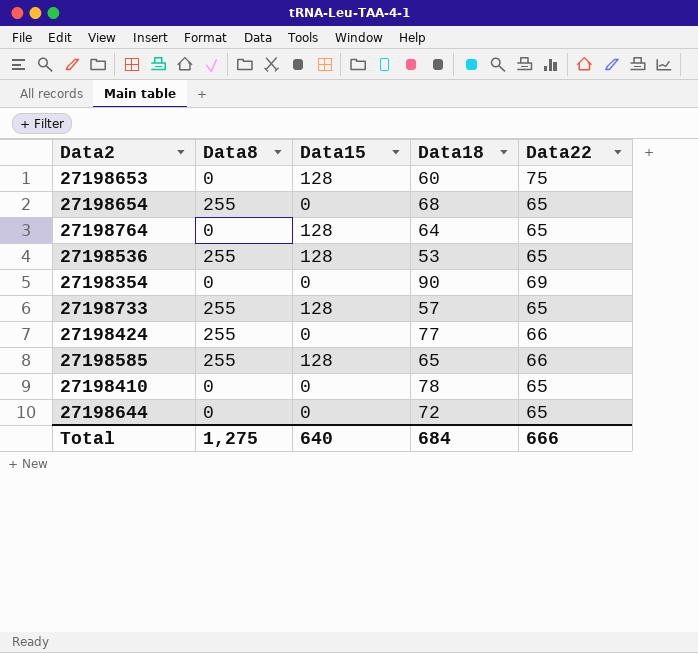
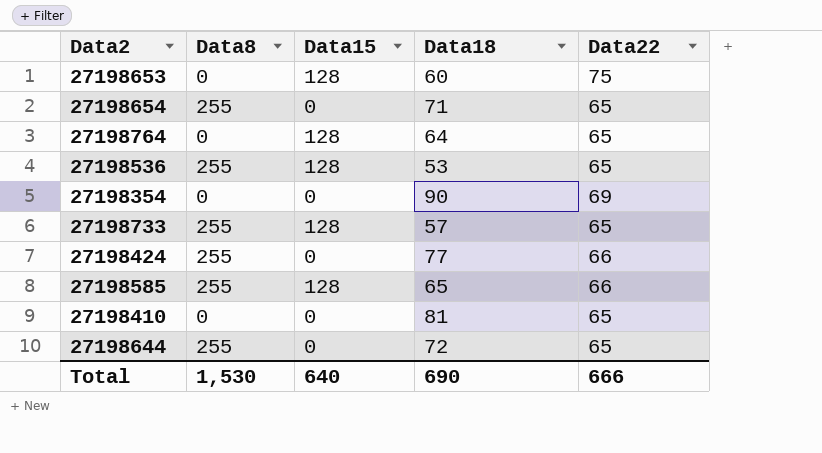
27198654 | Data18: 68 -> 71
27198410 | Data18: 78 -> 81
27198644 | Data8: 0 -> 255
Total | Data8: 1,275 -> 1,530
Total | Data18: 684 -> 690

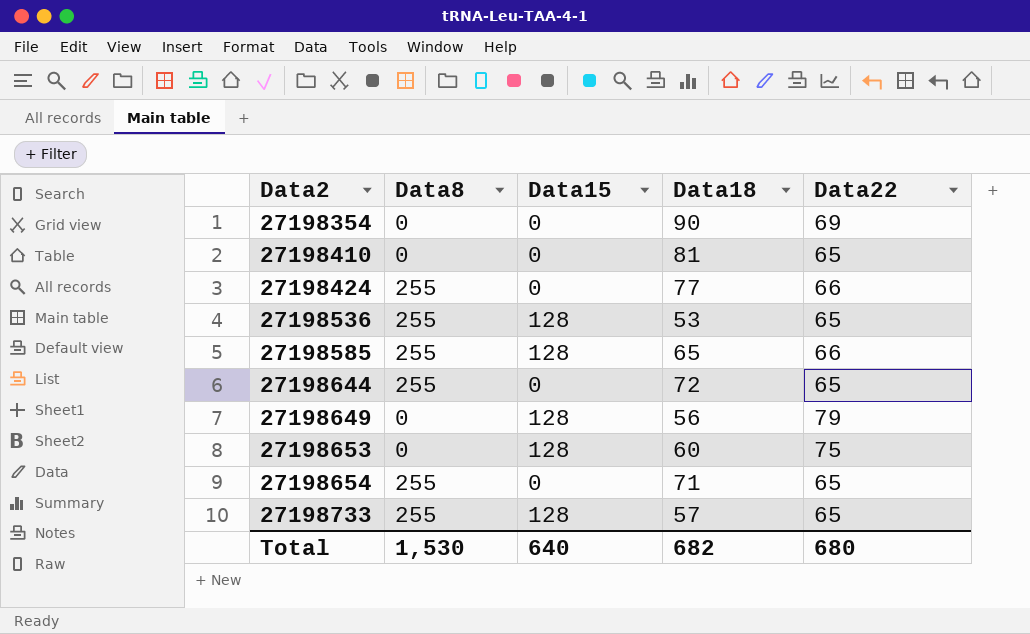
row order: none -> Data2 ascending
row 27198764: 0 | 128 | 64 | 65 -> none
row 27198649: none -> 0 | 128 | 56 | 79
Total | Data18: 690 -> 682
Total | Data22: 666 -> 680

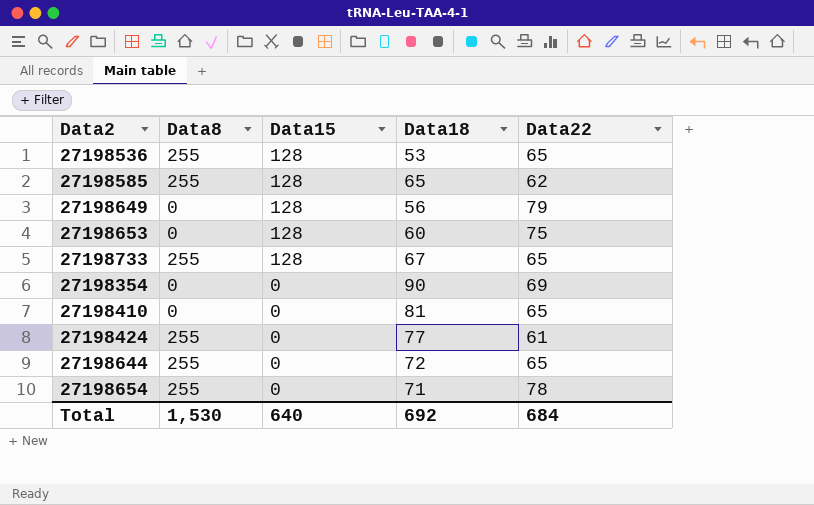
row order: Data2 ascending -> Data15 descending
27198585 | Data22: 66 -> 62
27198733 | Data18: 57 -> 67
27198424 | Data22: 66 -> 61
27198654 | Data22: 65 -> 78
Total | Data18: 682 -> 692
Total | Data22: 680 -> 684

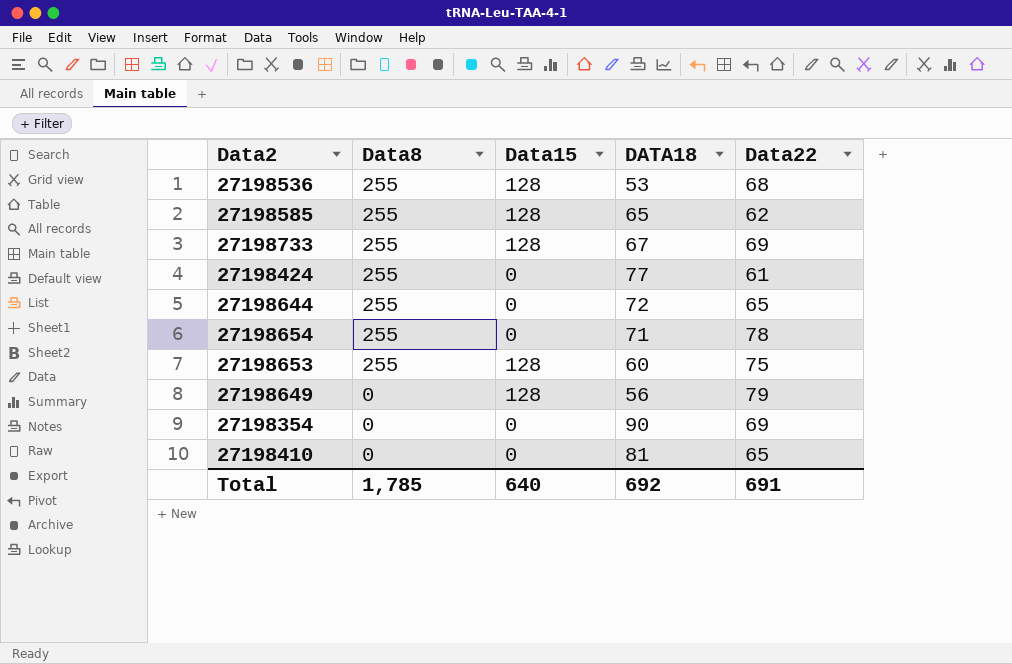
row order: Data15 descending -> Data8 descending
column name: Data18 -> DATA18
27198536 | Data22: 65 -> 68
27198733 | Data22: 65 -> 69
27198653 | Data8: 0 -> 255
Total | Data8: 1,530 -> 1,785
Total | Data22: 684 -> 691

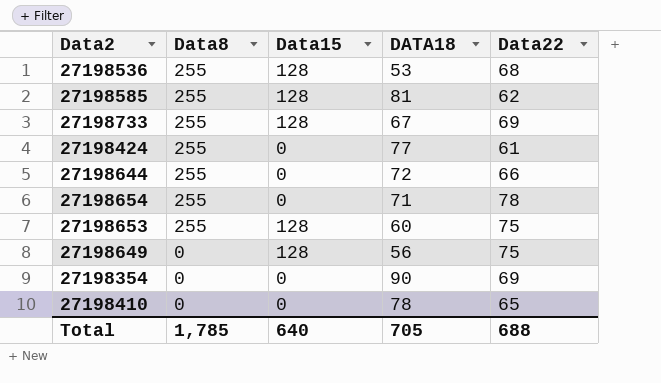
27198585 | DATA18: 65 -> 81
27198644 | Data22: 65 -> 66
27198649 | Data22: 79 -> 75
27198410 | DATA18: 81 -> 78
Total | DATA18: 692 -> 705
Total | Data22: 691 -> 688

